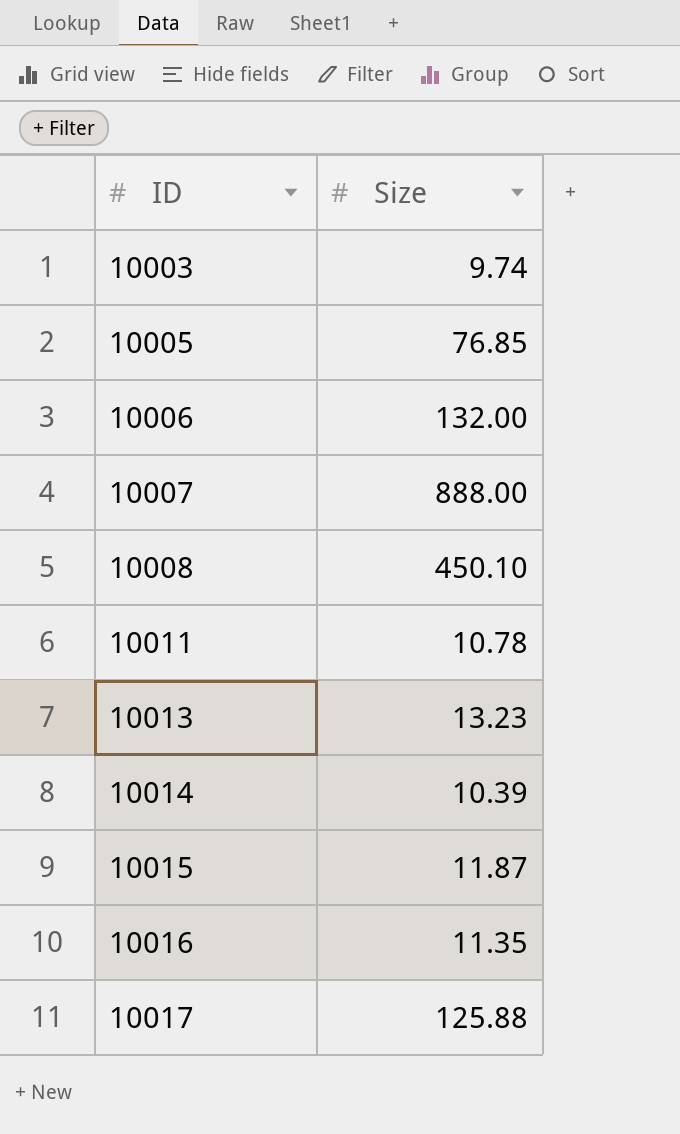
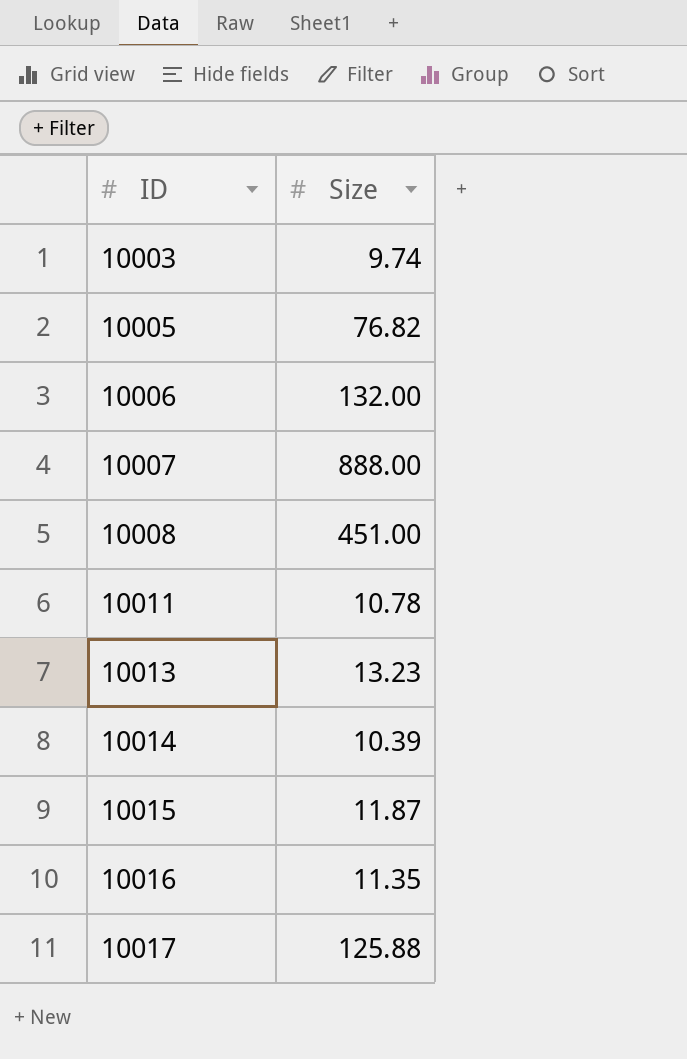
10005 | Size: 76.85 -> 76.82
10008 | Size: 450.10 -> 451.00

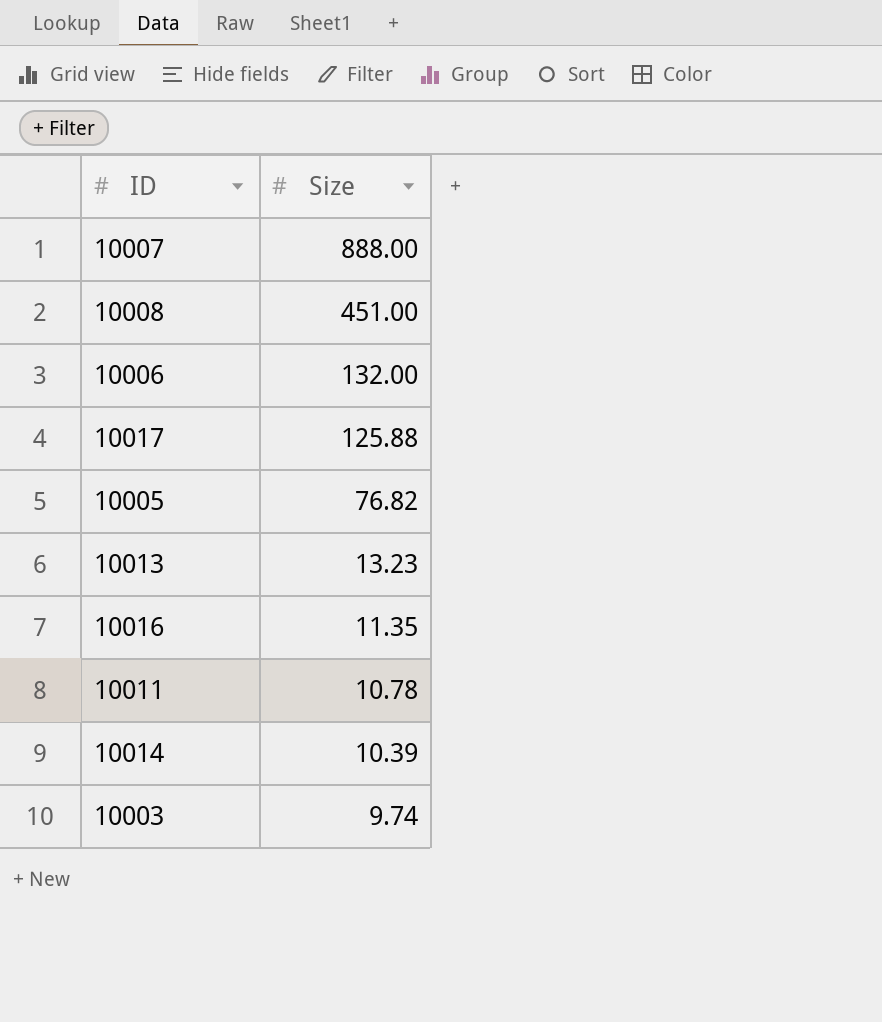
row order: ID ascending -> Size descending
row 10015: 11.87 -> none

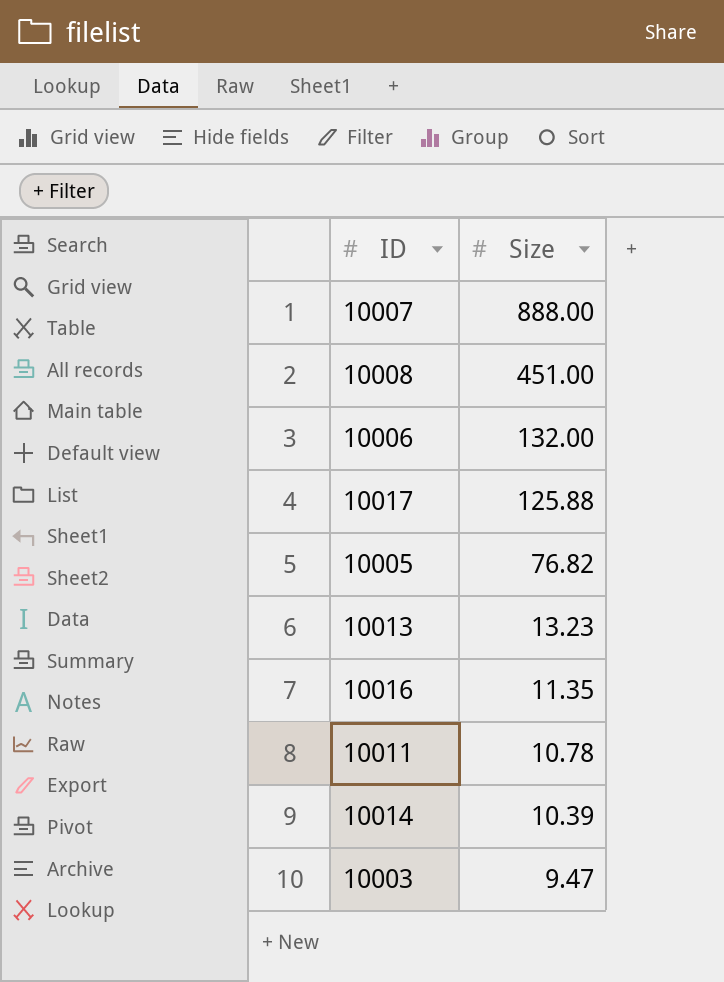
10003 | Size: 9.74 -> 9.47

